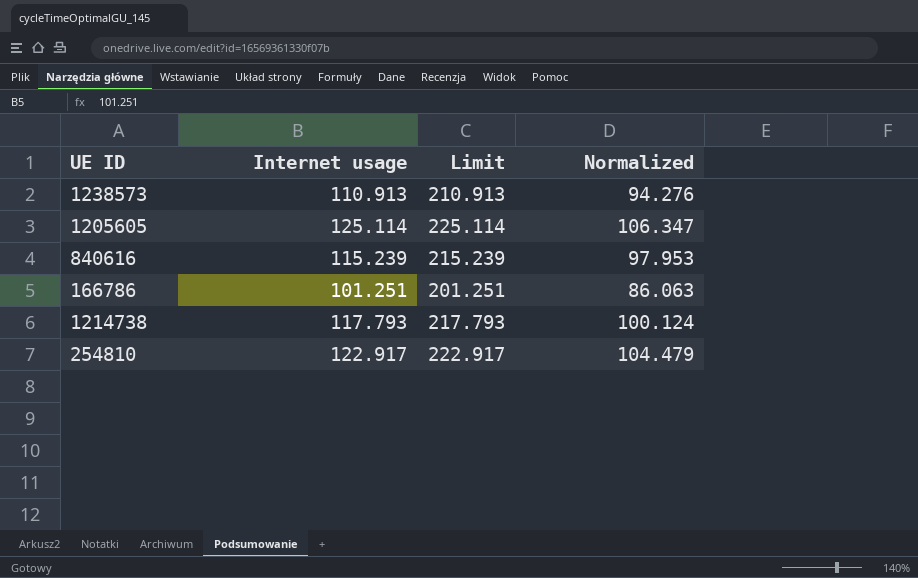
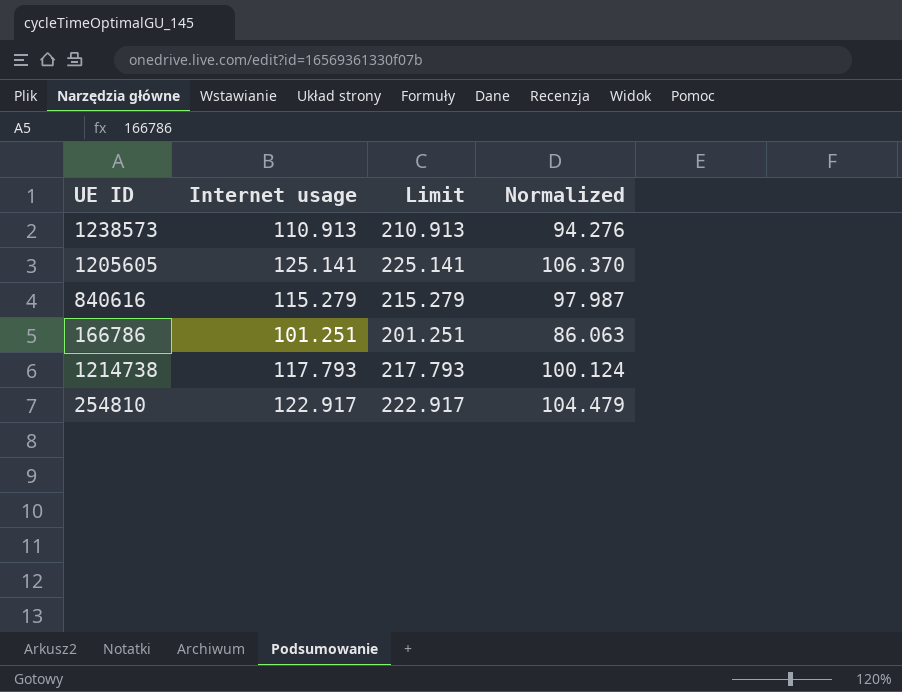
1205605 | Internet usage: 125.114 -> 125.141
1205605 | Limit: 225.114 -> 225.141
1205605 | Normalized: 106.347 -> 106.370
840616 | Internet usage: 115.239 -> 115.279
840616 | Limit: 215.239 -> 215.279
840616 | Normalized: 97.953 -> 97.987

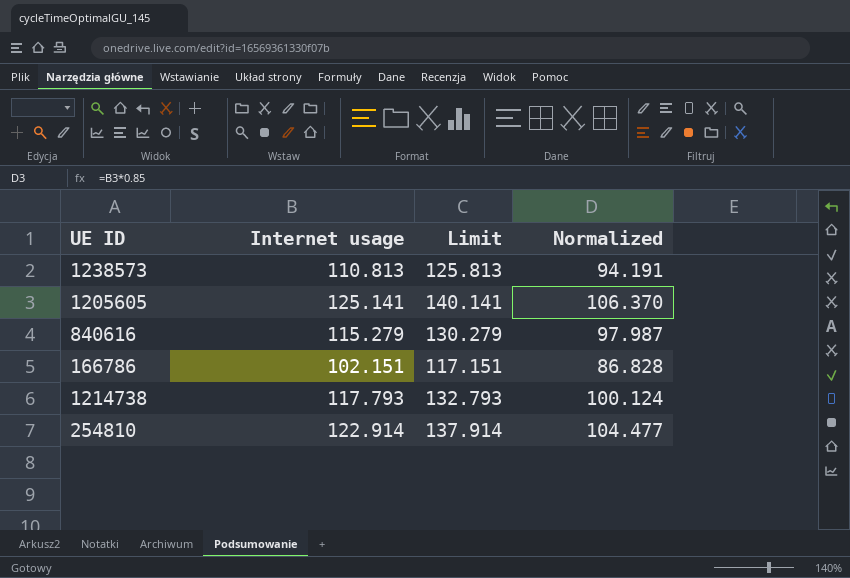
column Limit | formula: [Internet usage] + 100 -> [Internet usage] + 15
1238573 | Internet usage: 110.913 -> 110.813
1238573 | Normalized: 94.276 -> 94.191
166786 | Internet usage: 101.251 -> 102.151
166786 | Normalized: 86.063 -> 86.828
254810 | Internet usage: 122.917 -> 122.914
254810 | Normalized: 104.479 -> 104.477

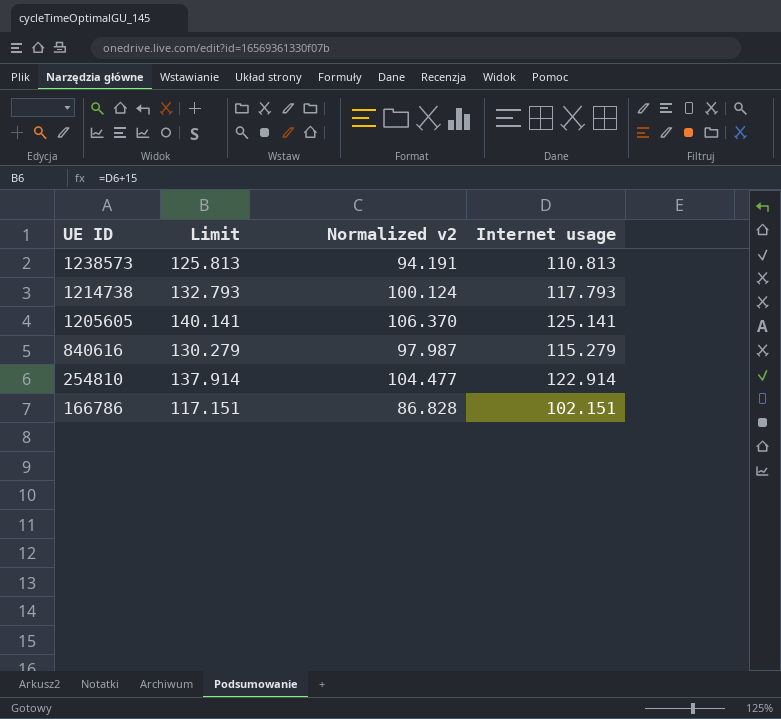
row order: none -> UE ID descending
column name: Normalized -> Normalized v2
column Internet usage | position: 2 -> 4

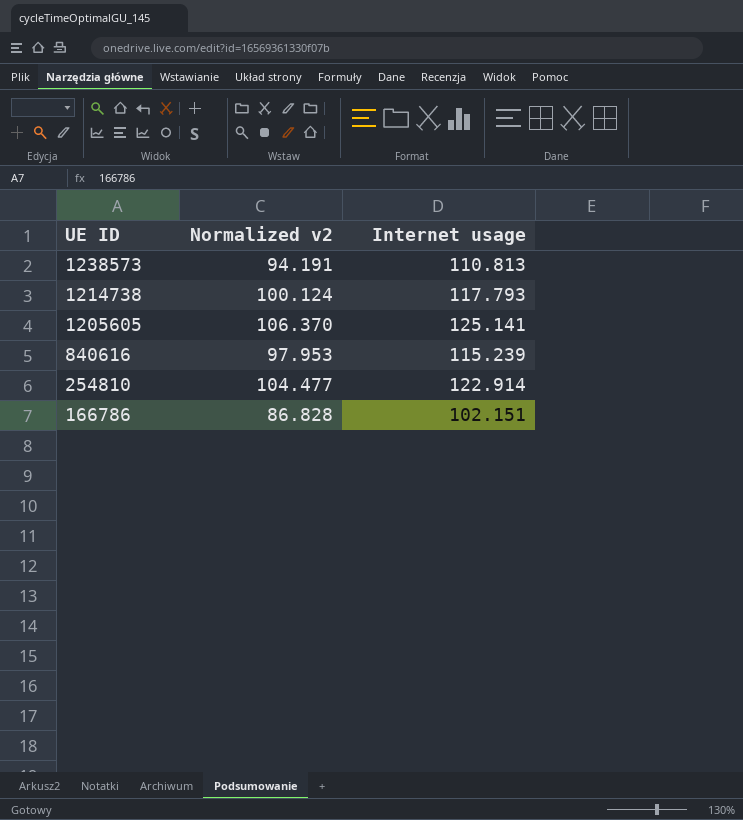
column Limit | formula: [Internet usage] + 15 -> none
840616 | Normalized v2: 97.987 -> 97.953
840616 | Internet usage: 115.279 -> 115.239

